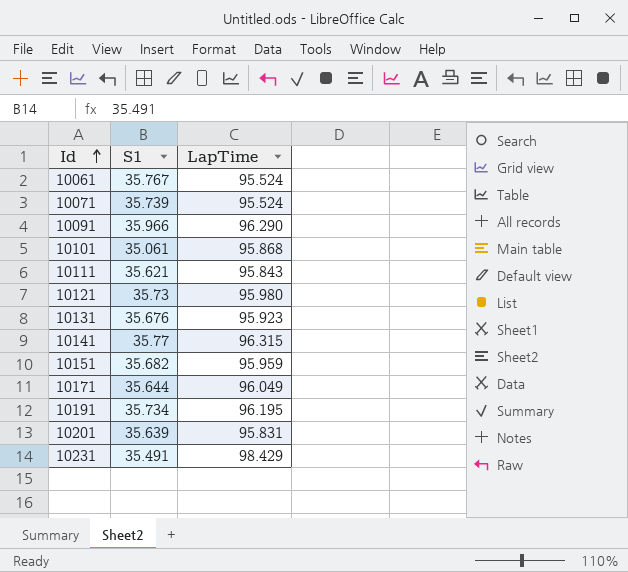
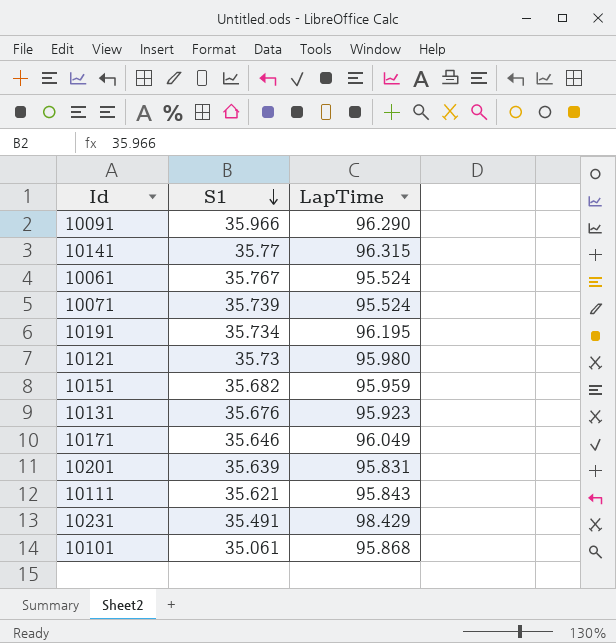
row order: Id ascending -> S1 descending
10171 | S1: 35.644 -> 35.646

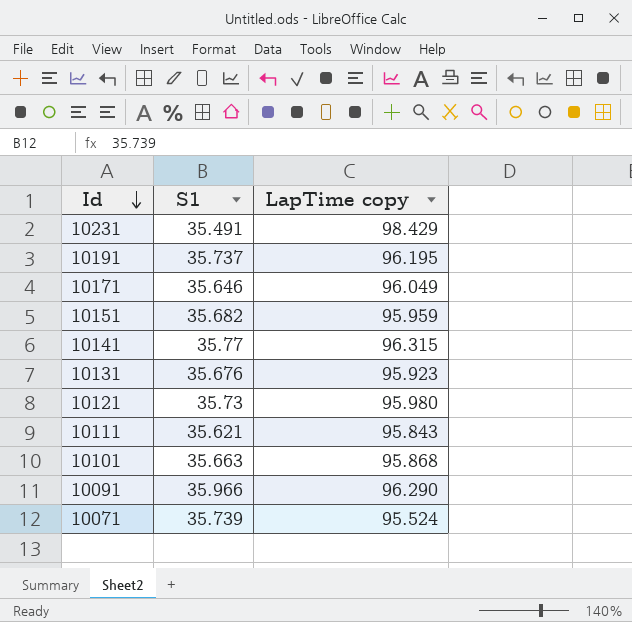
row order: S1 descending -> Id descending
column name: LapTime -> LapTime copy
row 10061: 35.767 | 95.524 -> none
row 10201: 35.639 | 95.831 -> none
10191 | S1: 35.734 -> 35.737
10101 | S1: 35.061 -> 35.663

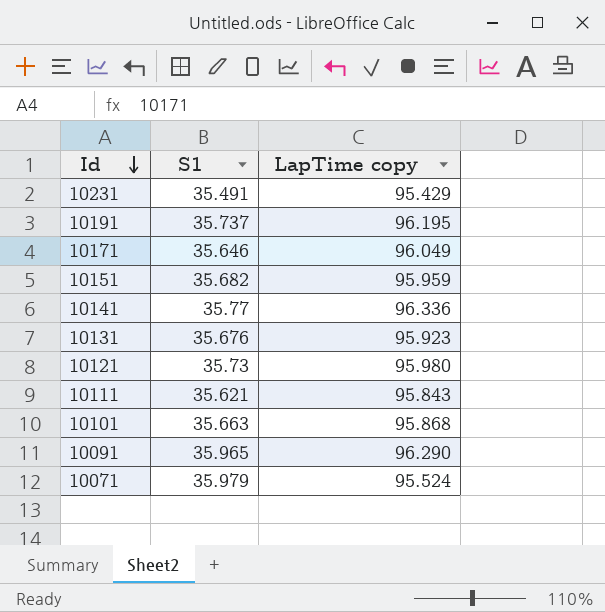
10231 | LapTime copy: 98.429 -> 95.429
10141 | LapTime copy: 96.315 -> 96.336
10091 | S1: 35.966 -> 35.965
10071 | S1: 35.739 -> 35.979

